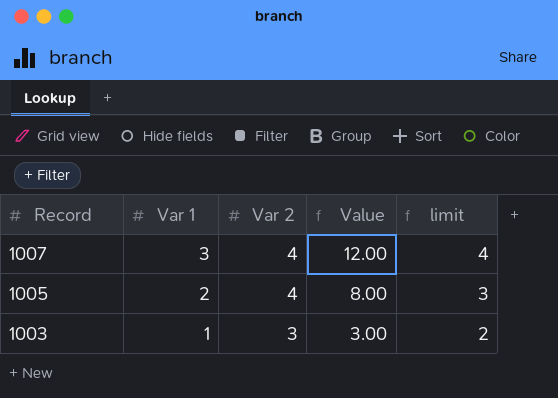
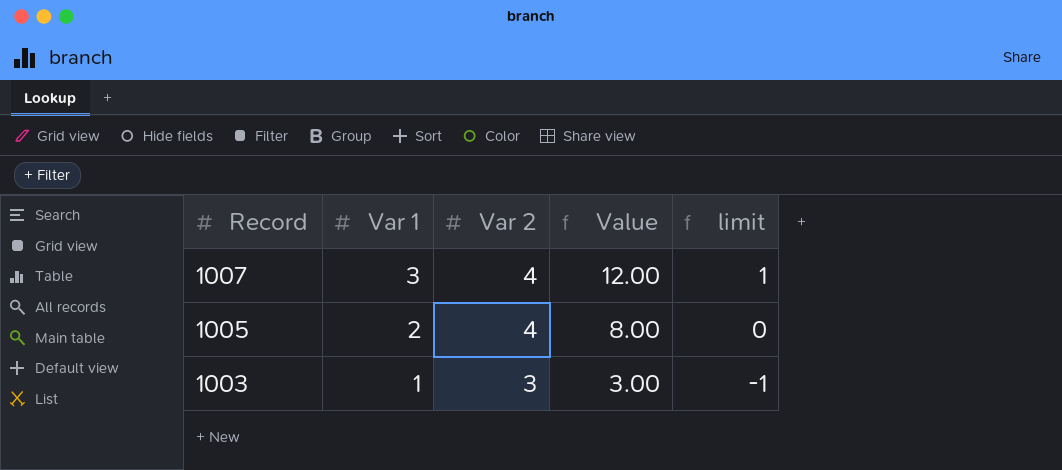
column limit | formula: [Var 1] + 1 -> [Var 1] - 2

